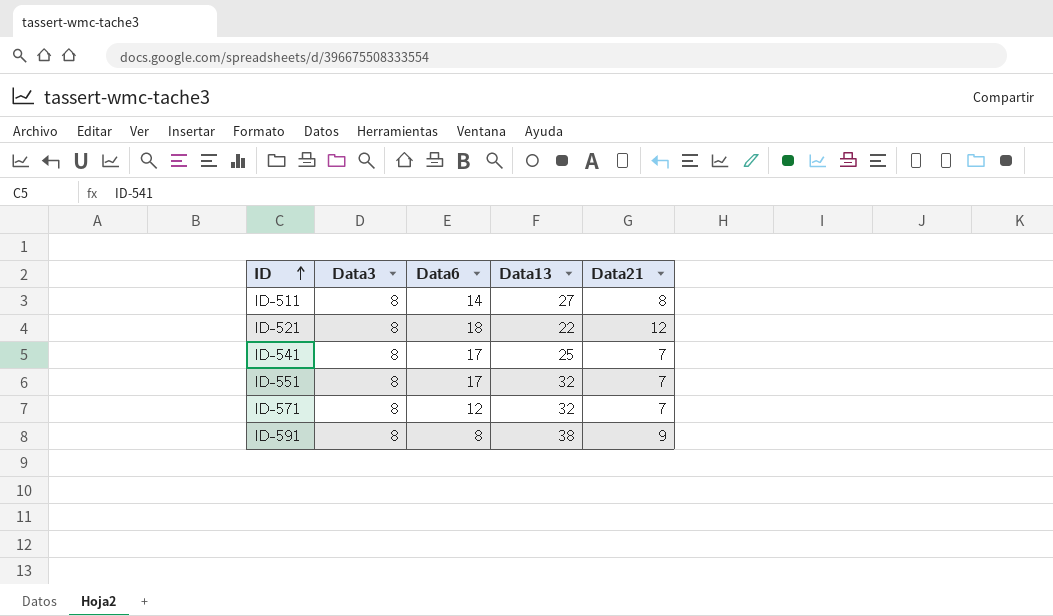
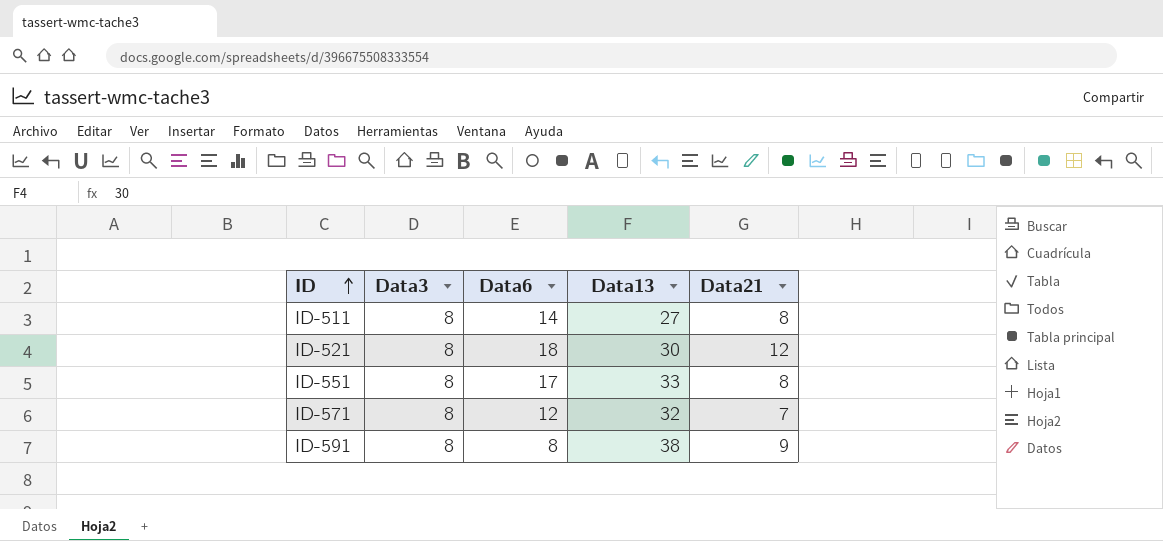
row ID-541: 8 | 17 | 25 | 7 -> none
ID-521 | Data13: 22 -> 30
ID-551 | Data13: 32 -> 33
ID-551 | Data21: 7 -> 8

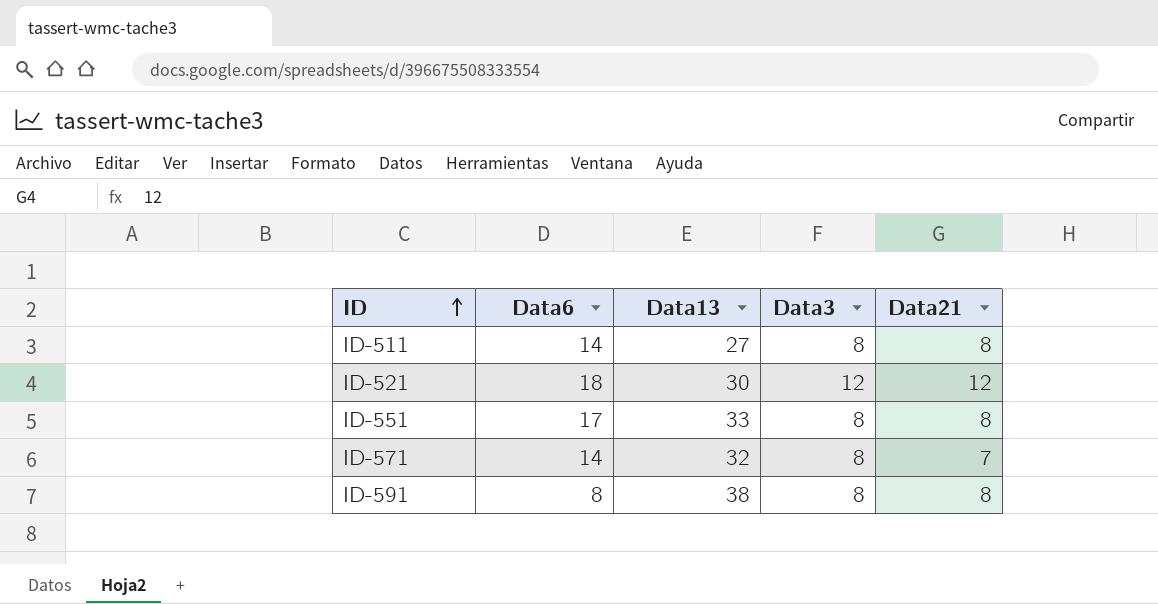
column Data3 | position: 2 -> 4
ID-521 | Data3: 8 -> 12
ID-571 | Data6: 12 -> 14
ID-591 | Data21: 9 -> 8

